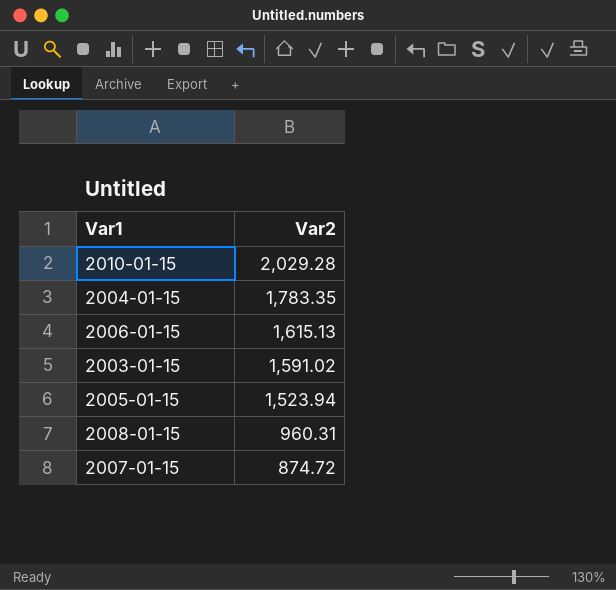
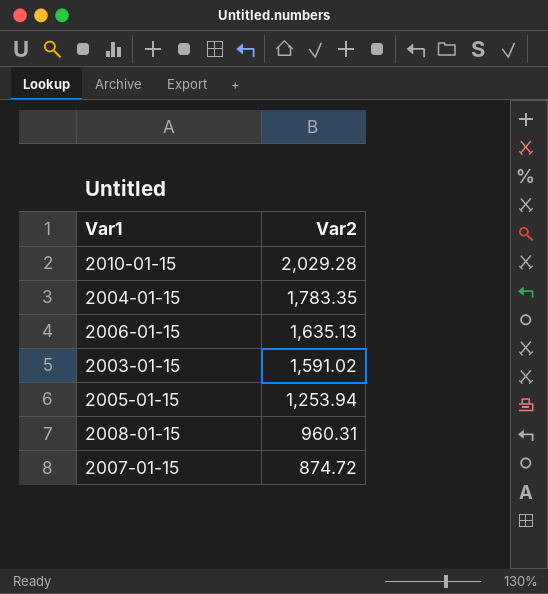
2006-01-15 | Var2: 1,615.13 -> 1,635.13
2005-01-15 | Var2: 1,523.94 -> 1,253.94

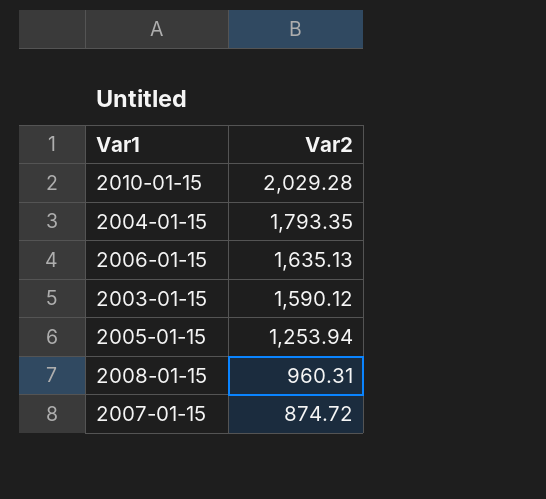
2004-01-15 | Var2: 1,783.35 -> 1,793.35
2003-01-15 | Var2: 1,591.02 -> 1,590.12

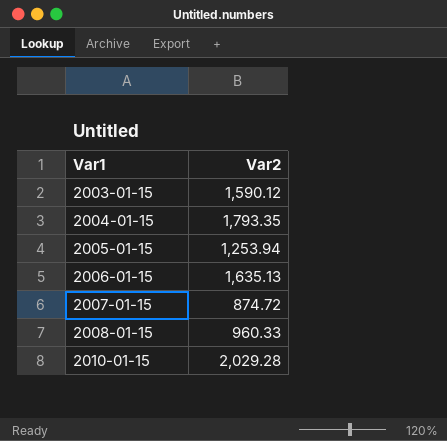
row order: Var2 descending -> Var1 ascending
2008-01-15 | Var2: 960.31 -> 960.33

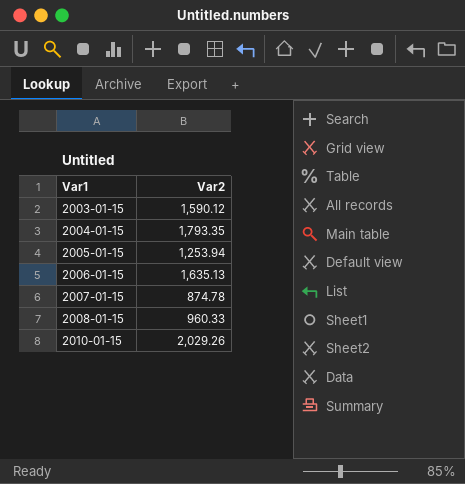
2007-01-15 | Var2: 874.72 -> 874.78
2010-01-15 | Var2: 2,029.28 -> 2,029.26

